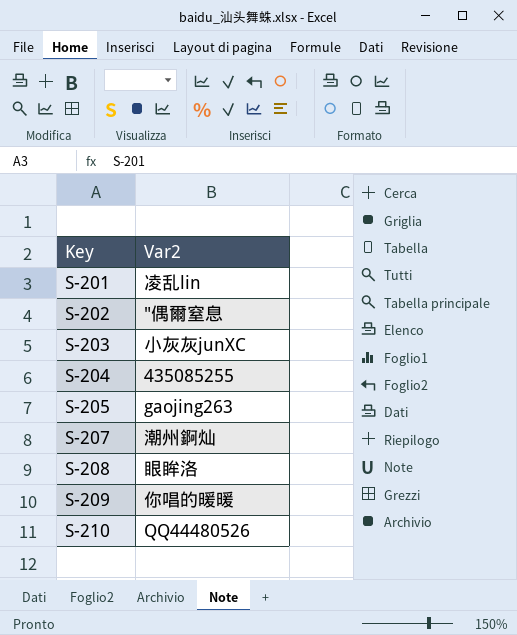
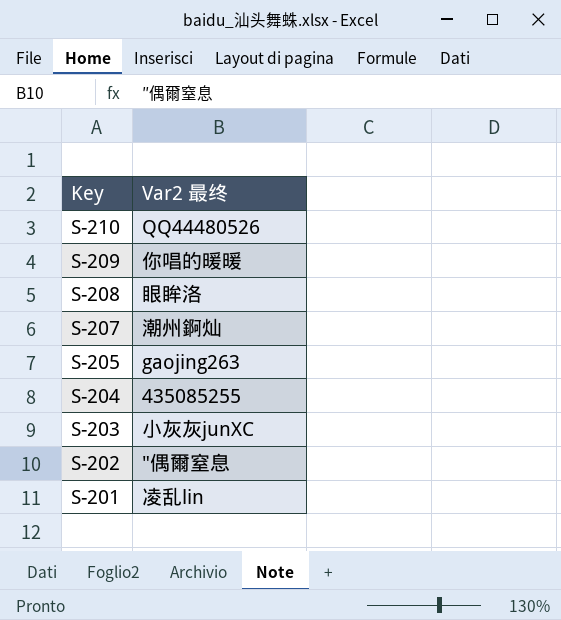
row order: Key ascending -> Key descending
column name: Var2 -> Var2 最终

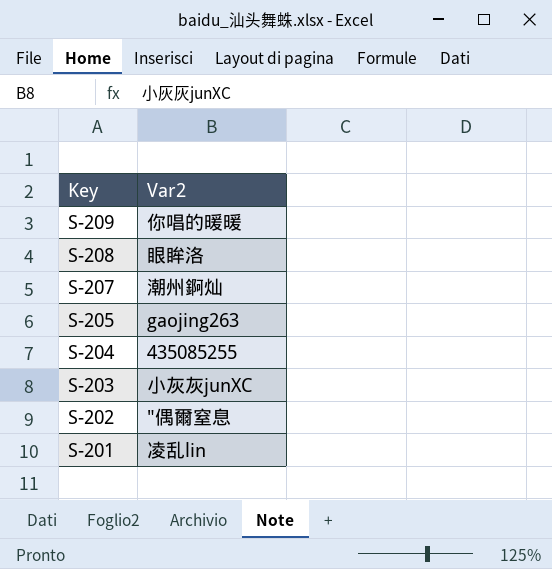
column name: Var2 最终 -> Var2
row S-210: QQ44480526 -> none

